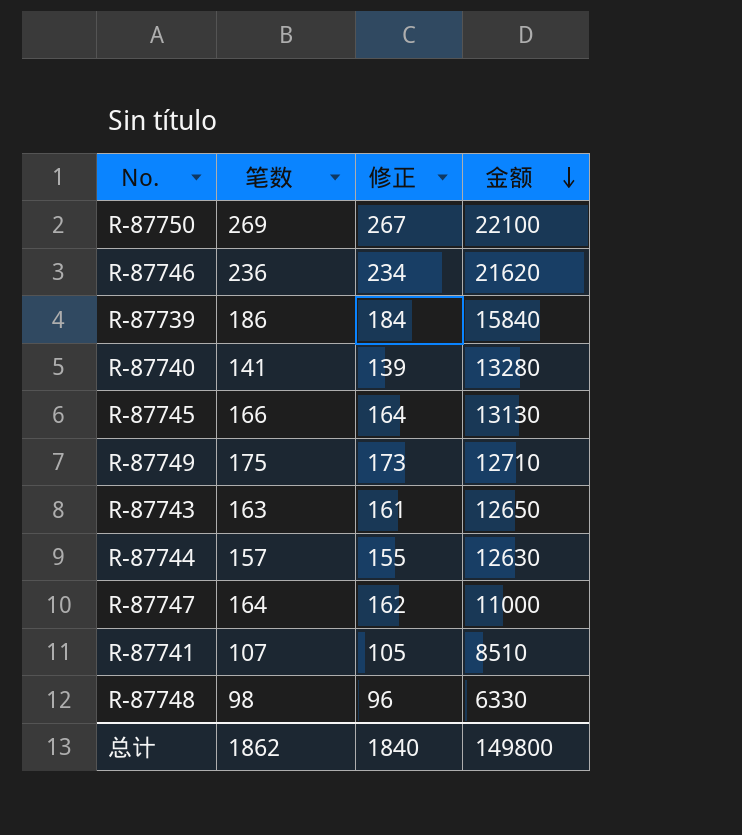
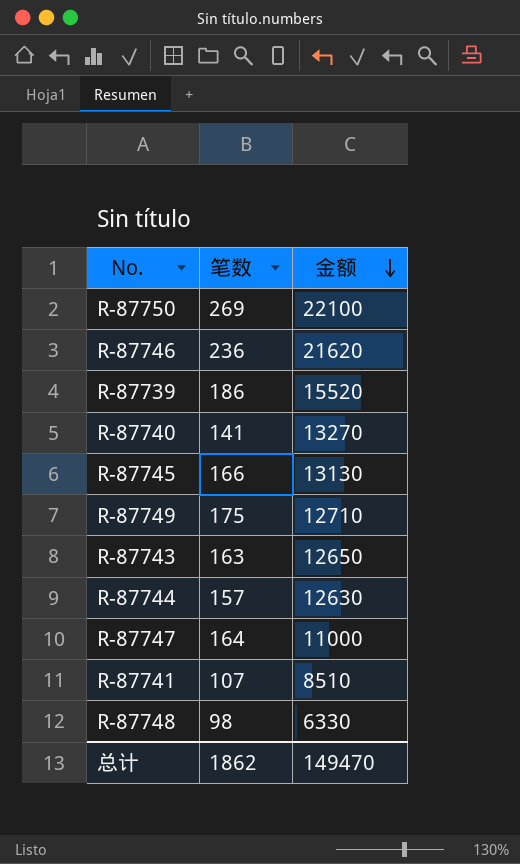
column 修正 | formula: [笔数] - 2 -> none
R-87739 | 金额: 15840 -> 15520
R-87740 | 金额: 13280 -> 13270
总计 | 金额: 149800 -> 149470

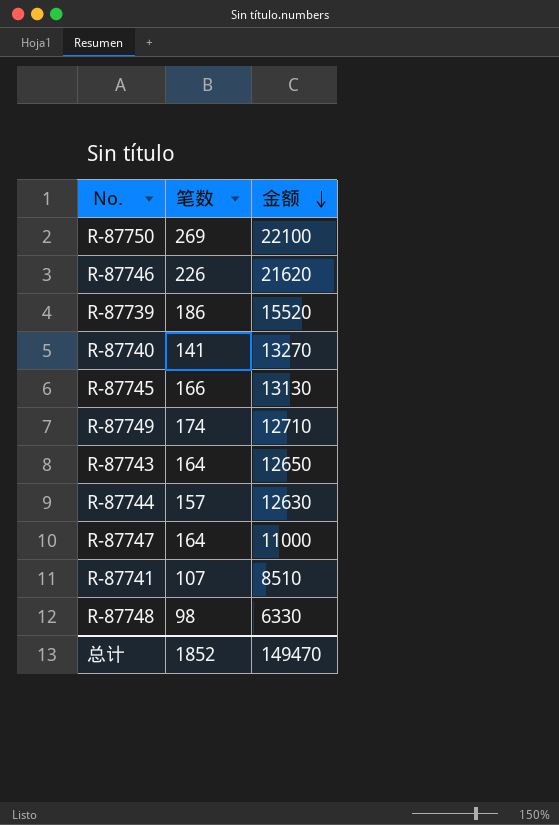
R-87746 | 笔数: 236 -> 226
R-87749 | 笔数: 175 -> 174
R-87743 | 笔数: 163 -> 164
总计 | 笔数: 1862 -> 1852

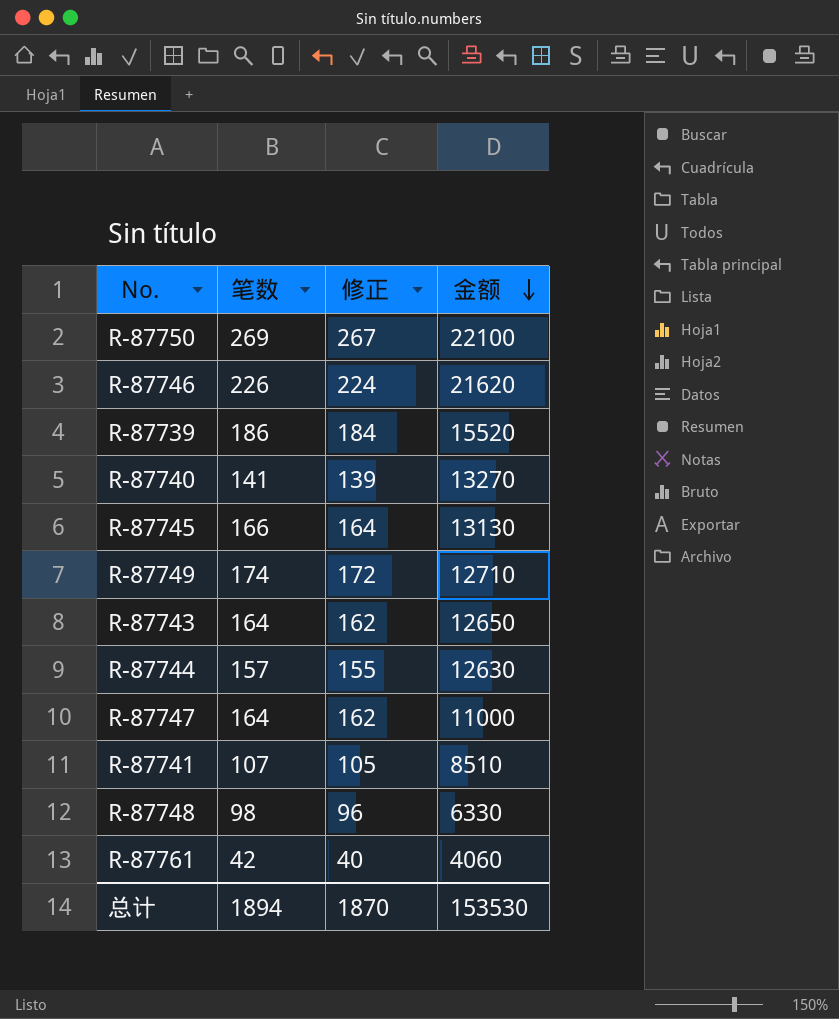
column 修正 | formula: none -> [笔数] - 2
row R-87761: none -> 42 | 40 | 4060
总计 | 笔数: 1852 -> 1894
总计 | 金额: 149470 -> 153530

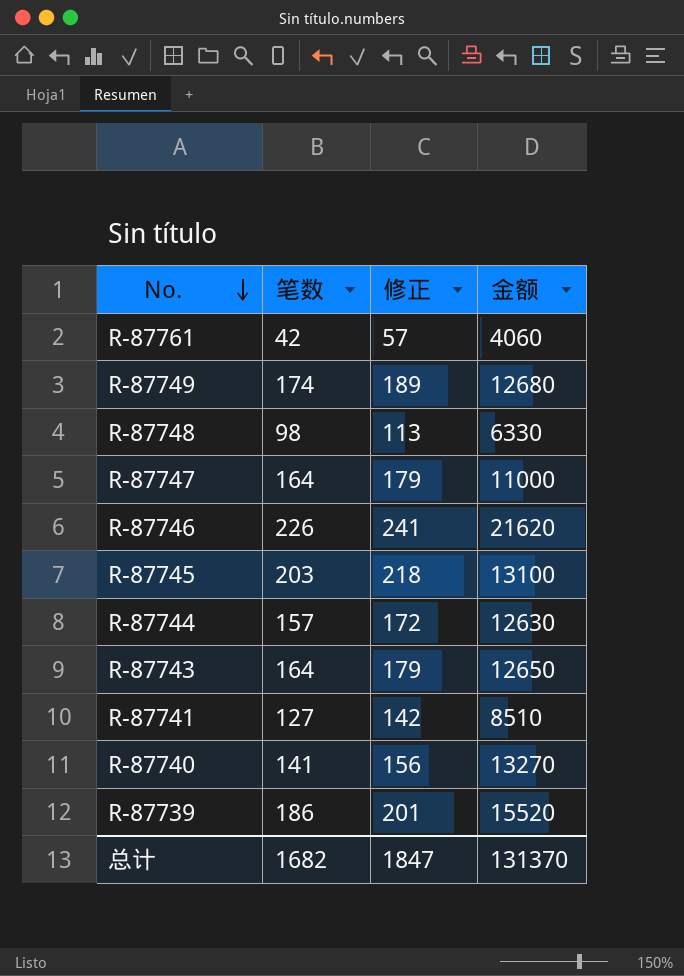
row order: 金额 descending -> No. descending
column 修正 | formula: [笔数] - 2 -> [笔数] + 15
row R-87750: 269 | 267 | 22100 -> none
R-87749 | 金额: 12710 -> 12680
R-87745 | 笔数: 166 -> 203
R-87745 | 金额: 13130 -> 13100
R-87741 | 笔数: 107 -> 127
总计 | 笔数: 1894 -> 1682
总计 | 修正: 1870 -> 1847
总计 | 金额: 153530 -> 131370

